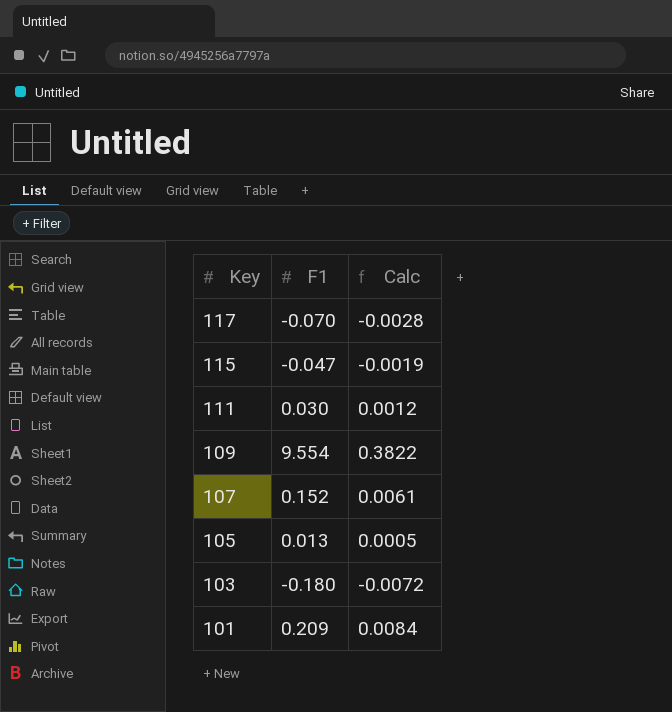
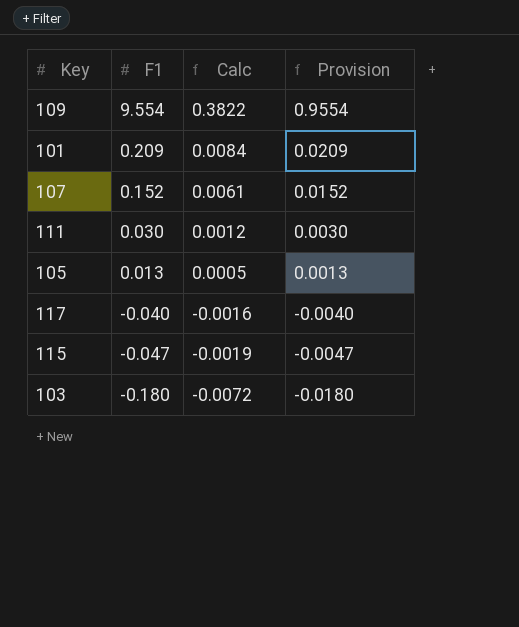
row order: Key descending -> F1 descending
column Provision | formula: none -> [F1] * 0.1
117 | F1: -0.070 -> -0.040
117 | Calc: -0.0028 -> -0.0016

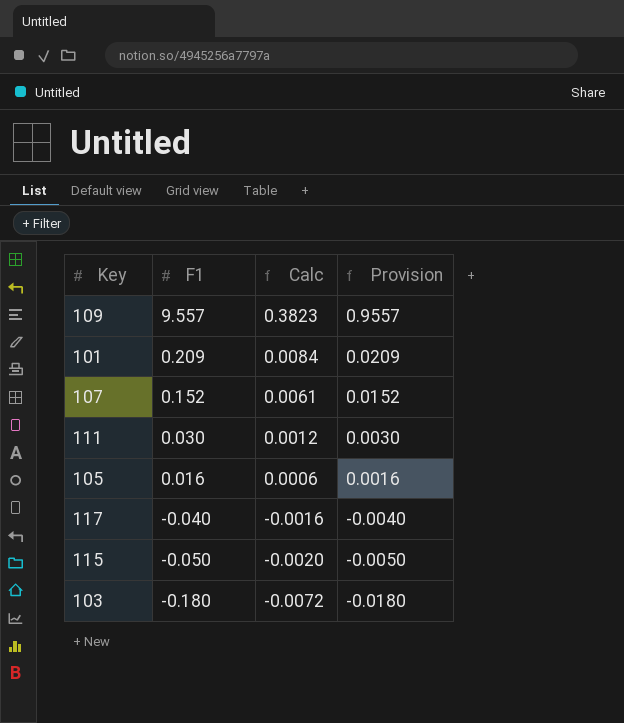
109 | F1: 9.554 -> 9.557
109 | Calc: 0.3822 -> 0.3823
109 | Provision: 0.9554 -> 0.9557
105 | F1: 0.013 -> 0.016
105 | Calc: 0.0005 -> 0.0006
105 | Provision: 0.0013 -> 0.0016
115 | F1: -0.047 -> -0.050
115 | Calc: -0.0019 -> -0.0020
115 | Provision: -0.0047 -> -0.0050

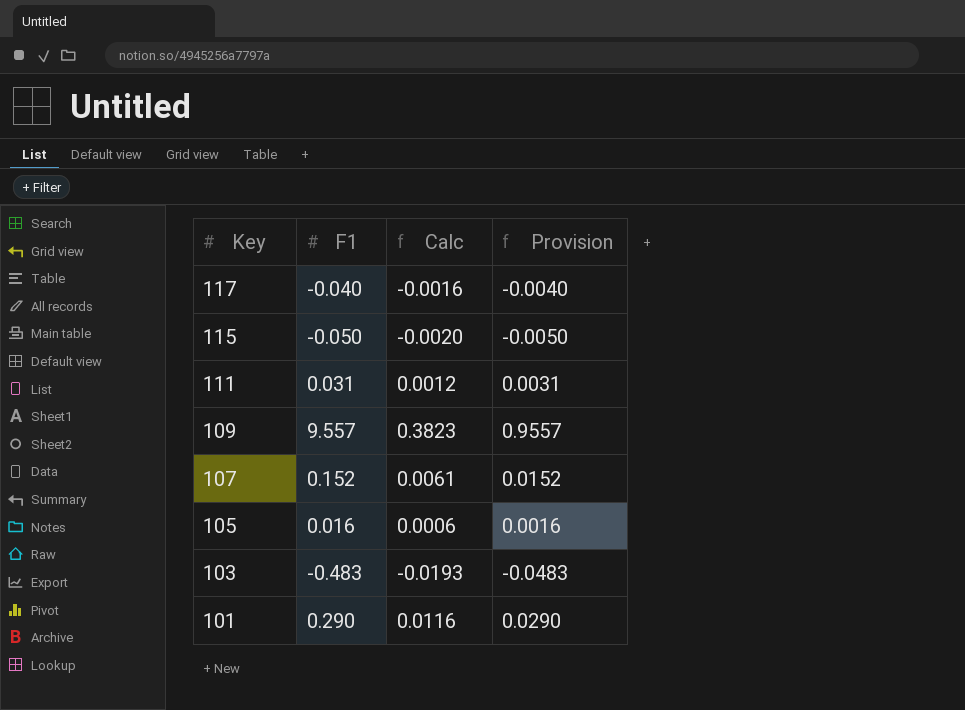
row order: F1 descending -> Key descending
111 | F1: 0.030 -> 0.031
111 | Provision: 0.0030 -> 0.0031
103 | F1: -0.180 -> -0.483
103 | Calc: -0.0072 -> -0.0193
103 | Provision: -0.0180 -> -0.0483
101 | F1: 0.209 -> 0.290
101 | Calc: 0.0084 -> 0.0116
101 | Provision: 0.0209 -> 0.0290

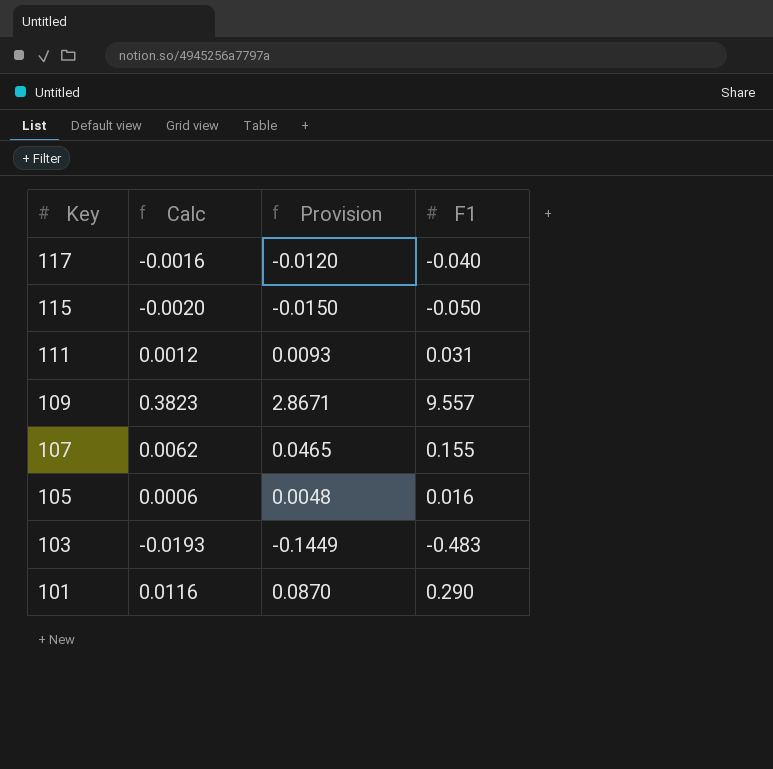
column Provision | formula: [F1] * 0.1 -> [F1] * 0.3
column F1 | position: 2 -> 4
107 | Calc: 0.0061 -> 0.0062
107 | F1: 0.152 -> 0.155

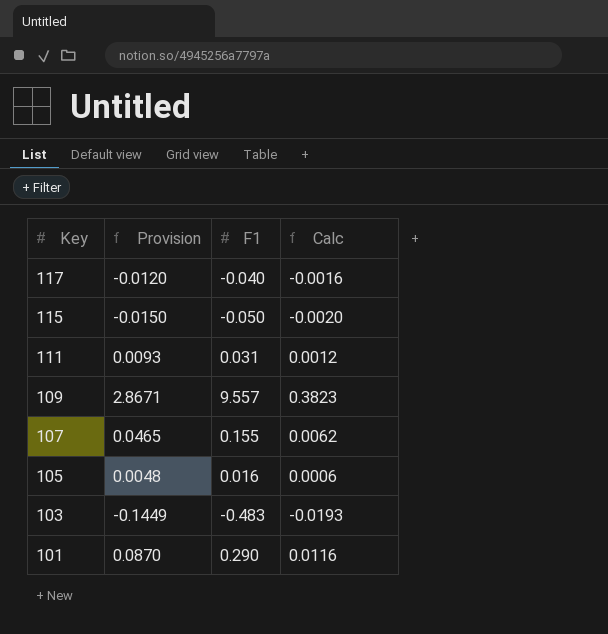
column Calc | position: 2 -> 4

